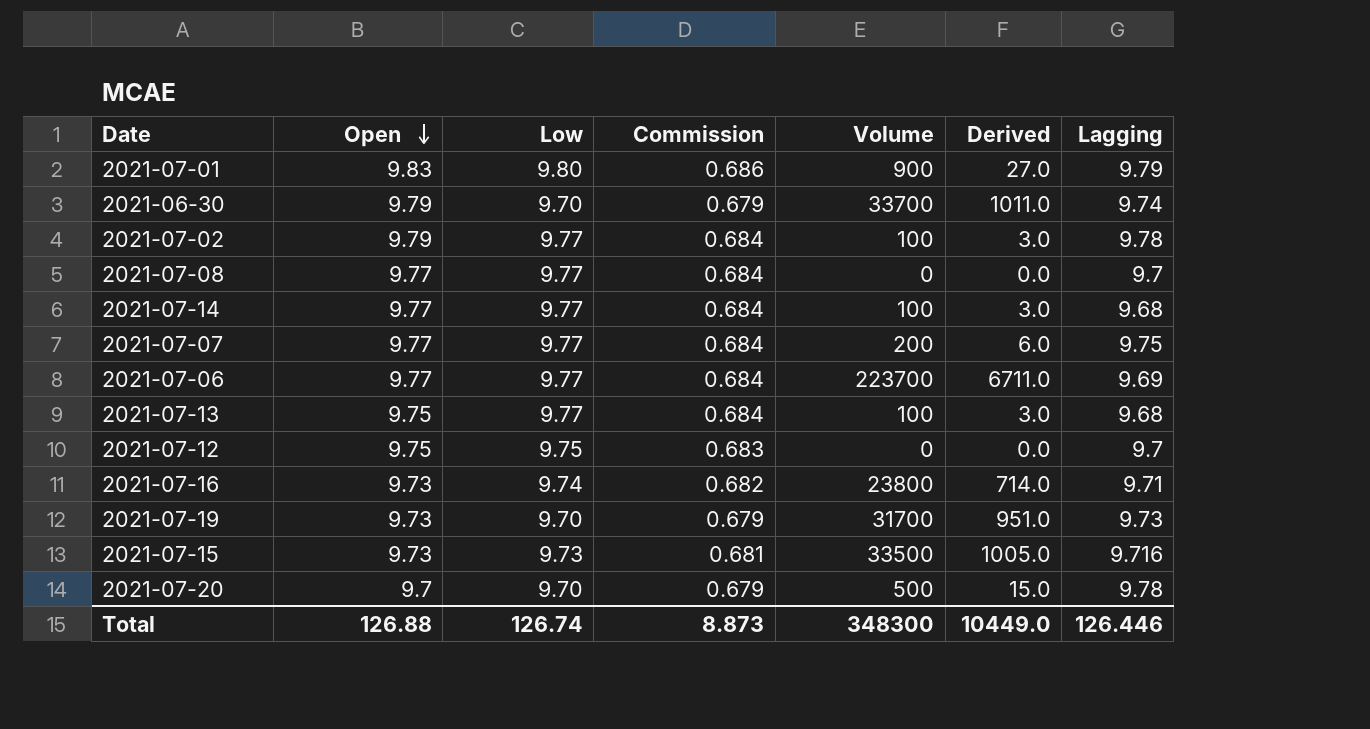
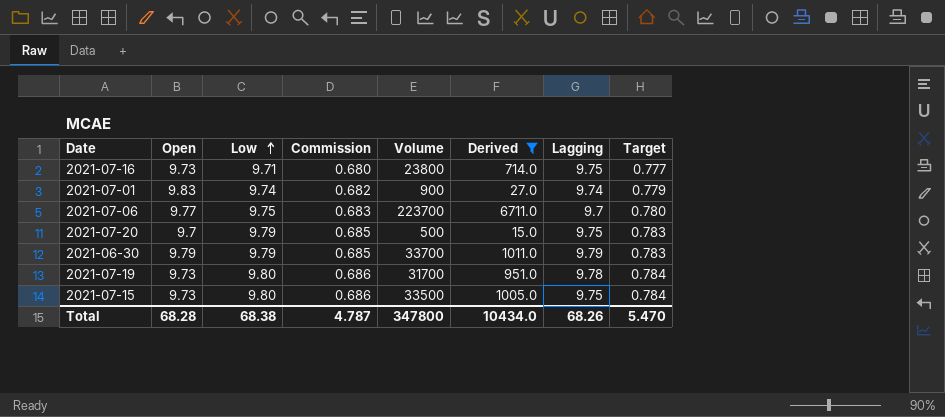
filter: none -> Derived >= 15.0
row order: Open descending -> Low ascending
column Target | formula: none -> [Low] * 0.08
2021-07-16 | Low: 9.74 -> 9.71
2021-07-16 | Commission: 0.682 -> 0.680
2021-07-16 | Lagging: 9.71 -> 9.75
2021-07-01 | Low: 9.80 -> 9.74
2021-07-01 | Commission: 0.686 -> 0.682
2021-07-01 | Lagging: 9.79 -> 9.74
2021-07-06 | Low: 9.77 -> 9.75
2021-07-06 | Commission: 0.684 -> 0.683
2021-07-06 | Lagging: 9.69 -> 9.7
2021-07-20 | Low: 9.70 -> 9.79
2021-07-20 | Commission: 0.679 -> 0.685
2021-07-20 | Lagging: 9.78 -> 9.75
2021-06-30 | Low: 9.70 -> 9.79
2021-06-30 | Commission: 0.679 -> 0.685
2021-06-30 | Lagging: 9.74 -> 9.79
2021-07-19 | Low: 9.70 -> 9.80
2021-07-19 | Commission: 0.679 -> 0.686
2021-07-19 | Lagging: 9.73 -> 9.78
2021-07-15 | Low: 9.73 -> 9.80
2021-07-15 | Commission: 0.681 -> 0.686
2021-07-15 | Lagging: 9.716 -> 9.75
Total | Open: 126.88 -> 68.28
Total | Low: 126.74 -> 68.38
Total | Commission: 8.873 -> 4.787
Total | Volume: 348300 -> 347800
Total | Derived: 10449.0 -> 10434.0
Total | Lagging: 126.446 -> 68.26

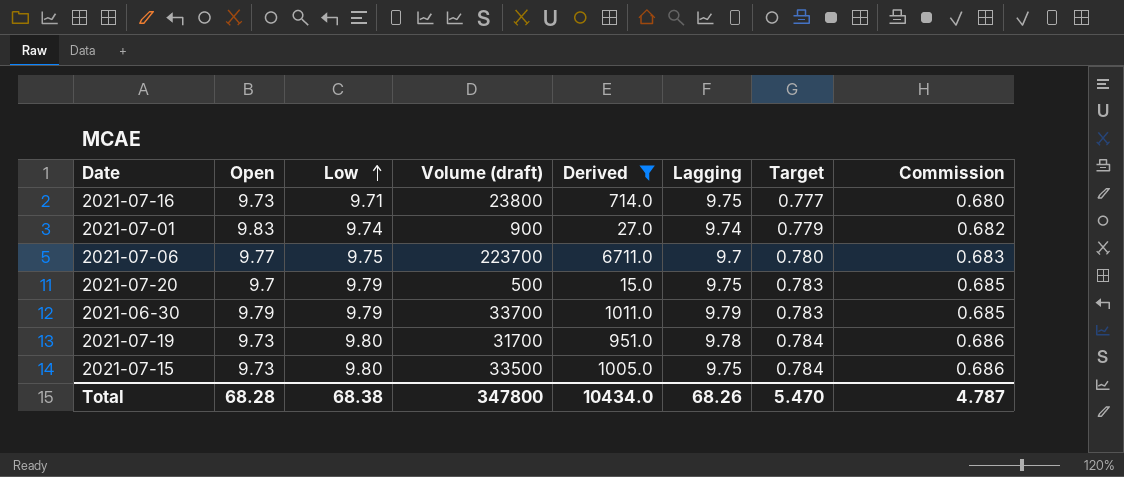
column name: Volume -> Volume (draft)
column Commission | position: 4 -> 8

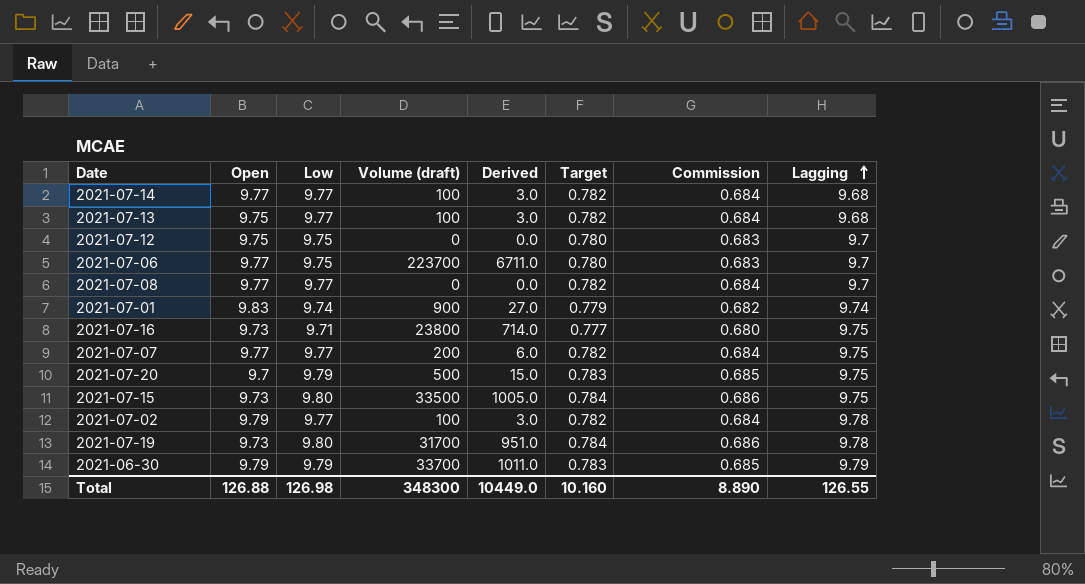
filter: Derived >= 15.0 -> none
row order: Low ascending -> Lagging ascending
column Lagging | position: 6 -> 8
Total | Open: 68.28 -> 126.88
Total | Low: 68.38 -> 126.98
Total | Volume (draft): 347800 -> 348300
Total | Derived: 10434.0 -> 10449.0
Total | Target: 5.470 -> 10.160
Total | Commission: 4.787 -> 8.890
Total | Lagging: 68.26 -> 126.55

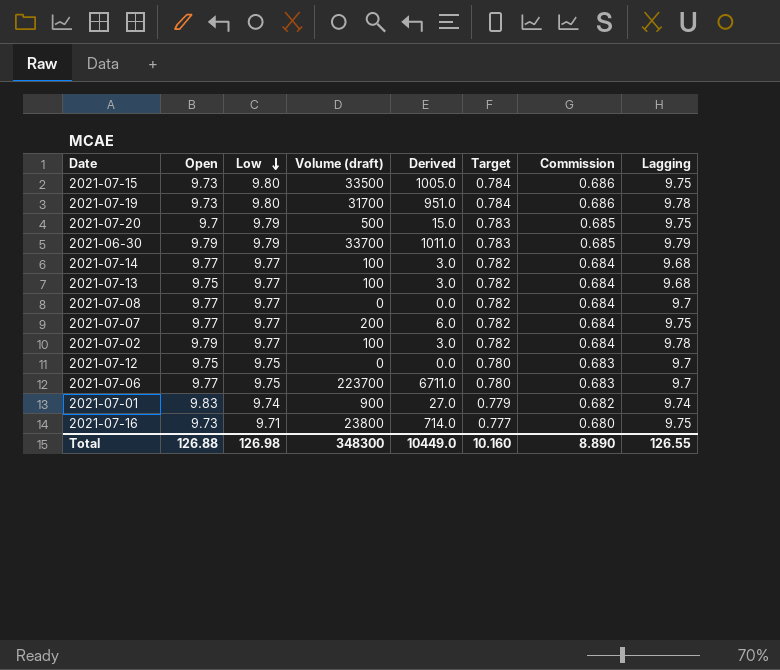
row order: Lagging ascending -> Low descending

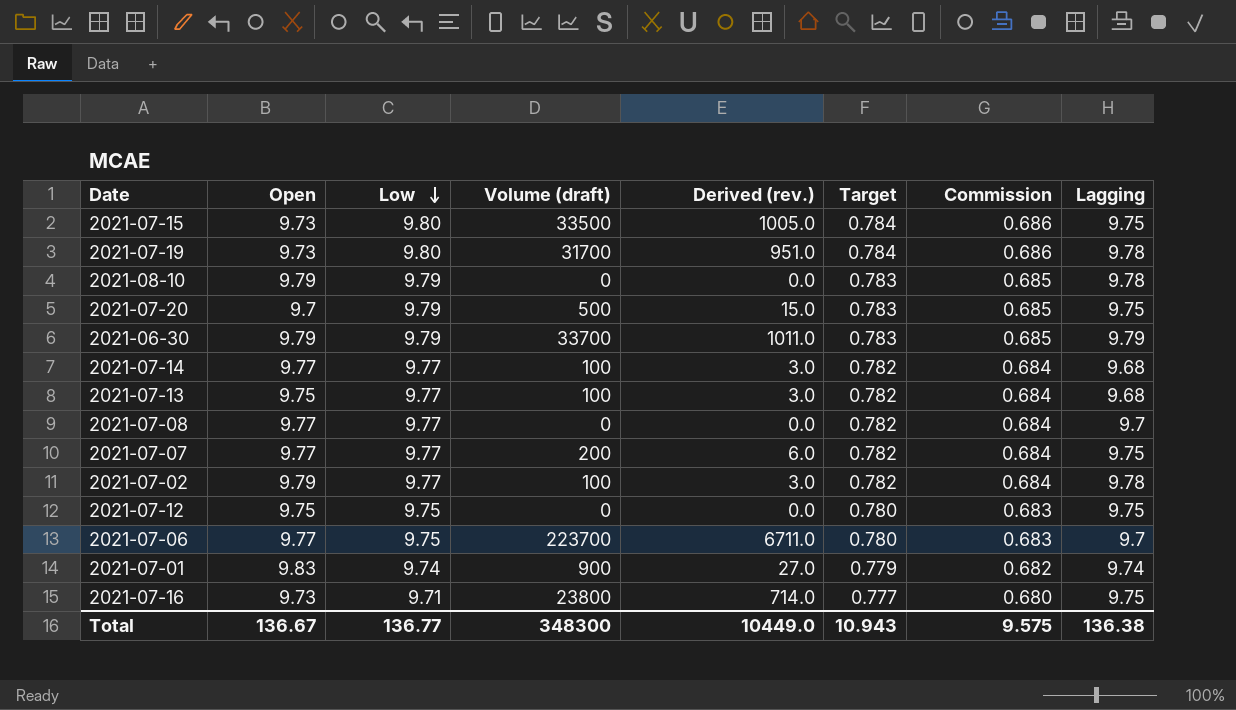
column name: Derived -> Derived (rev.)
row 2021-08-10: none -> 9.79 | 9.79 | 0 | 0.0 | 0.783 | 0.685 | 9.78
2021-07-12 | Lagging: 9.7 -> 9.75
Total | Open: 126.88 -> 136.67
Total | Low: 126.98 -> 136.77
Total | Target: 10.160 -> 10.943
Total | Commission: 8.890 -> 9.575
Total | Lagging: 126.55 -> 136.38

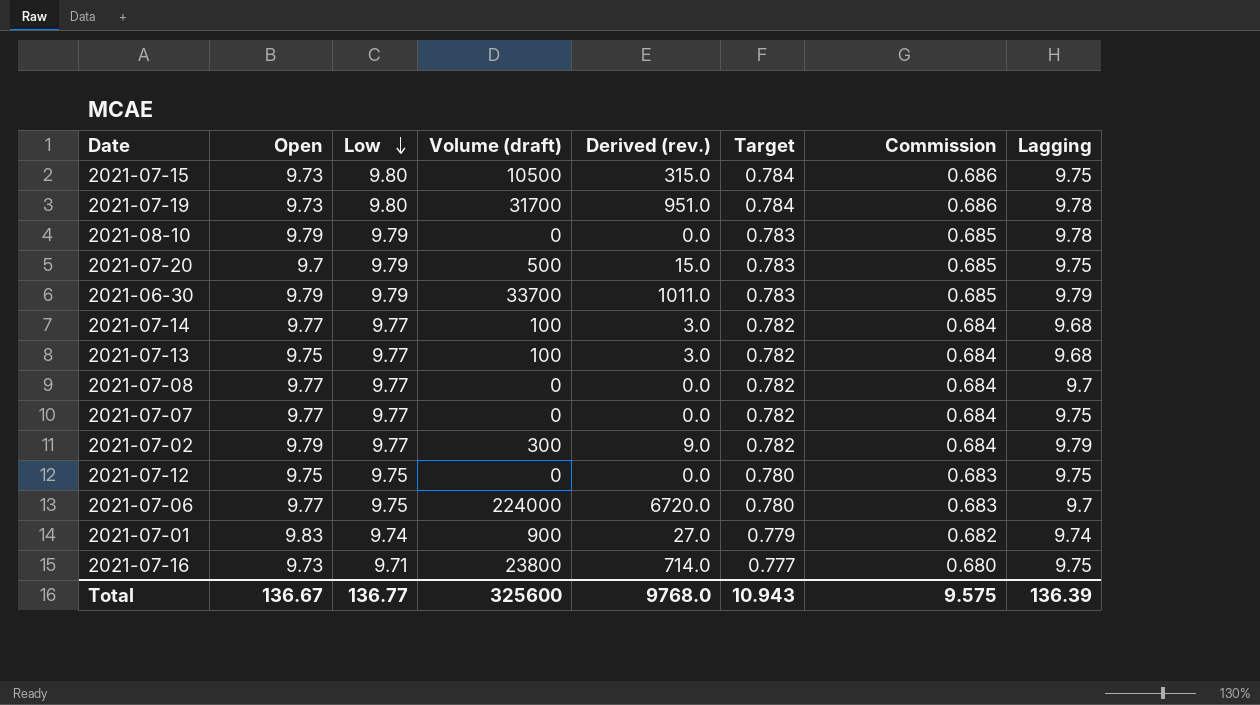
2021-07-15 | Volume (draft): 33500 -> 10500
2021-07-15 | Derived (rev.): 1005.0 -> 315.0
2021-07-07 | Volume (draft): 200 -> 0
2021-07-07 | Derived (rev.): 6.0 -> 0.0
2021-07-02 | Volume (draft): 100 -> 300
2021-07-02 | Derived (rev.): 3.0 -> 9.0
2021-07-02 | Lagging: 9.78 -> 9.79
2021-07-06 | Volume (draft): 223700 -> 224000
2021-07-06 | Derived (rev.): 6711.0 -> 6720.0
Total | Volume (draft): 348300 -> 325600
Total | Derived (rev.): 10449.0 -> 9768.0
Total | Lagging: 136.38 -> 136.39

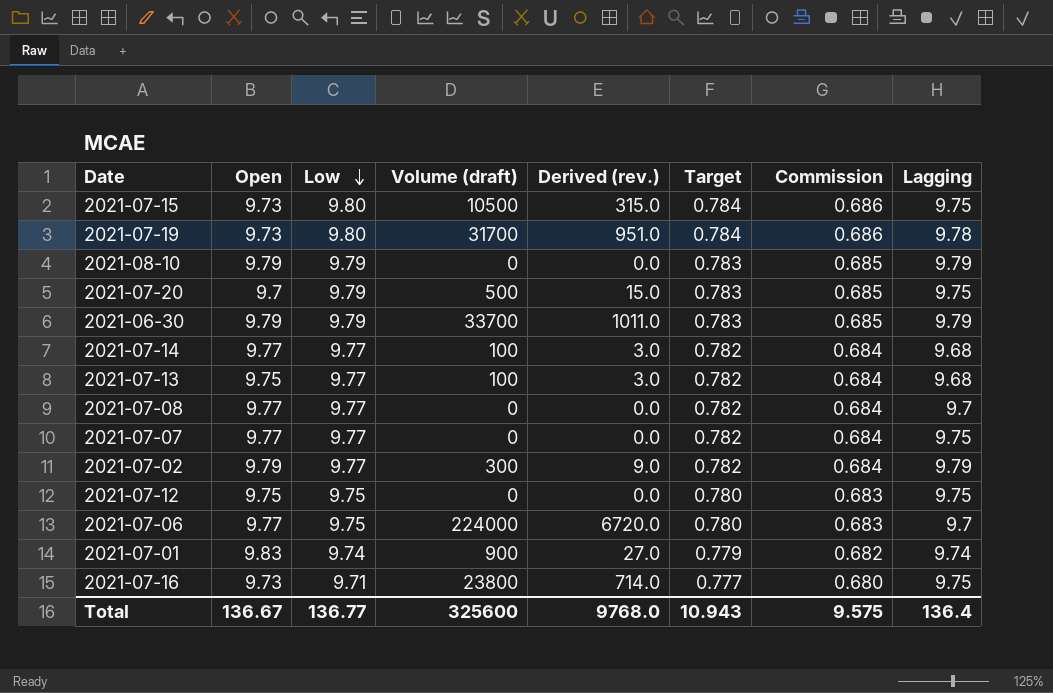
2021-08-10 | Lagging: 9.78 -> 9.79
Total | Lagging: 136.39 -> 136.4

